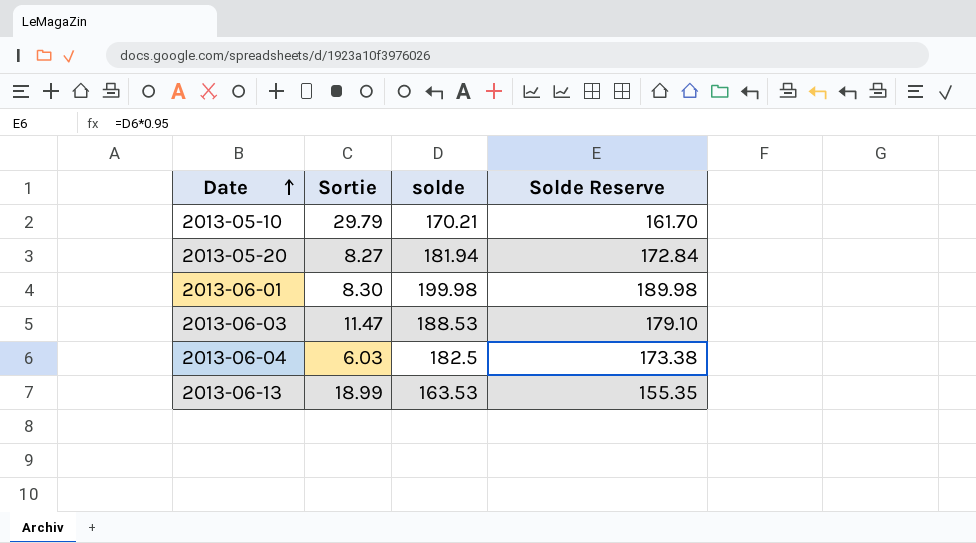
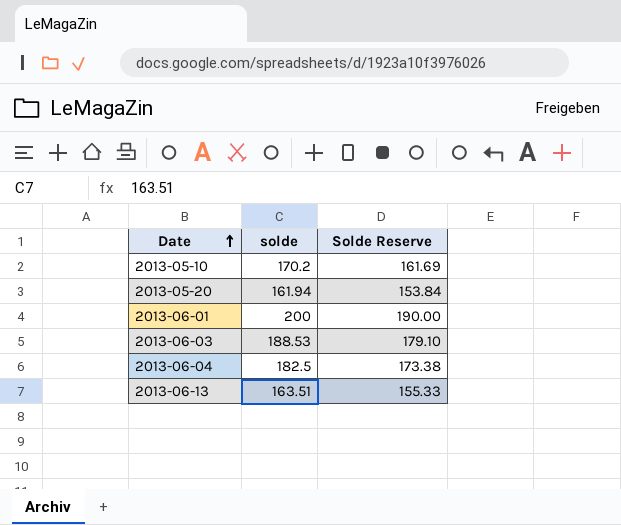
column Sortie | position: 2 -> none
2013-05-10 | solde: 170.21 -> 170.2
2013-05-10 | Solde Reserve: 161.70 -> 161.69
2013-05-20 | solde: 181.94 -> 161.94
2013-05-20 | Solde Reserve: 172.84 -> 153.84
2013-06-01 | solde: 199.98 -> 200
2013-06-01 | Solde Reserve: 189.98 -> 190.00
2013-06-13 | solde: 163.53 -> 163.51
2013-06-13 | Solde Reserve: 155.35 -> 155.33

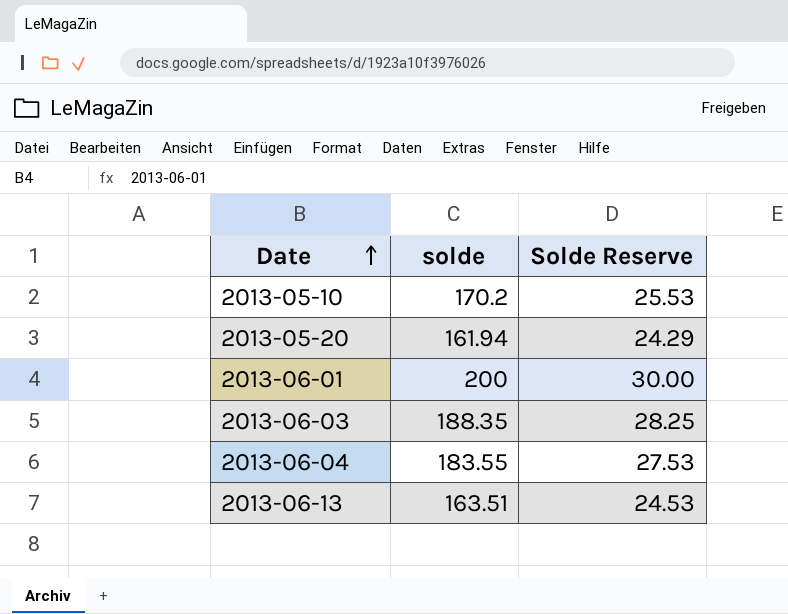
column Solde Reserve | formula: [solde] * 0.95 -> [solde] * 0.15
2013-06-03 | solde: 188.53 -> 188.35
2013-06-04 | solde: 182.5 -> 183.55

